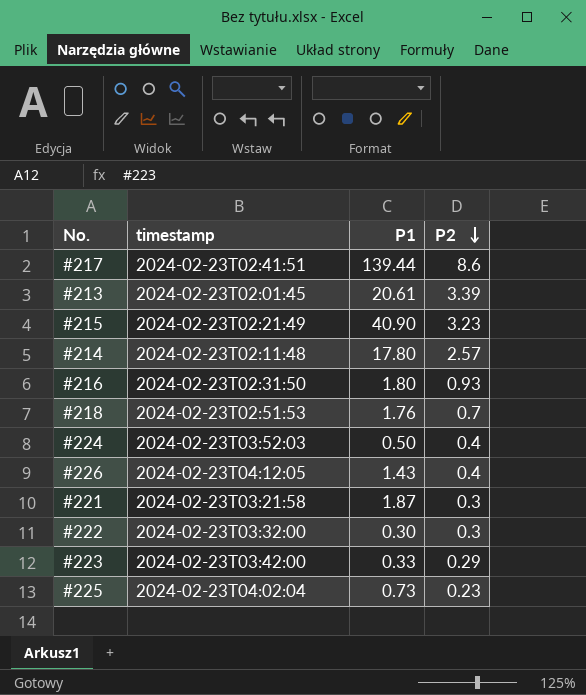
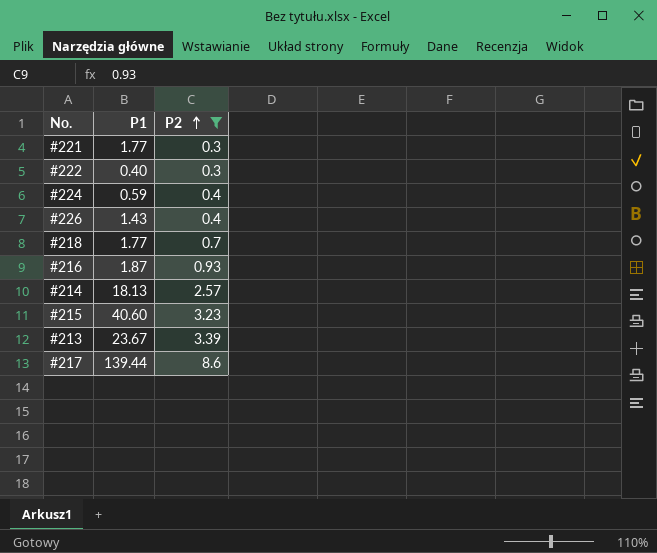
filter: none -> P2 >= 0.3
row order: P2 descending -> P2 ascending
column timestamp | position: 2 -> none
#221 | P1: 1.87 -> 1.77
#222 | P1: 0.30 -> 0.40
#224 | P1: 0.50 -> 0.59
#218 | P1: 1.76 -> 1.77
#216 | P1: 1.80 -> 1.87
#214 | P1: 17.80 -> 18.13
#215 | P1: 40.90 -> 40.60
#213 | P1: 20.61 -> 23.67

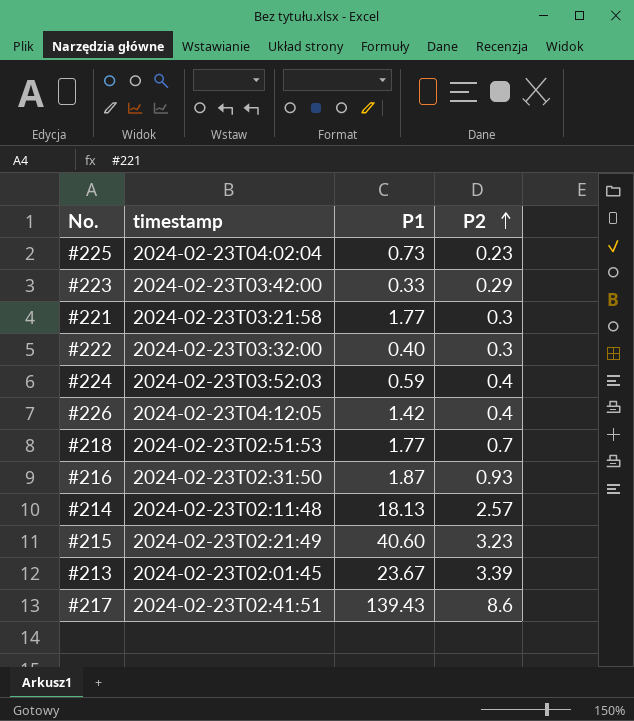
filter: P2 >= 0.3 -> none
column timestamp | position: none -> 2
#226 | P1: 1.43 -> 1.42
#217 | P1: 139.44 -> 139.43

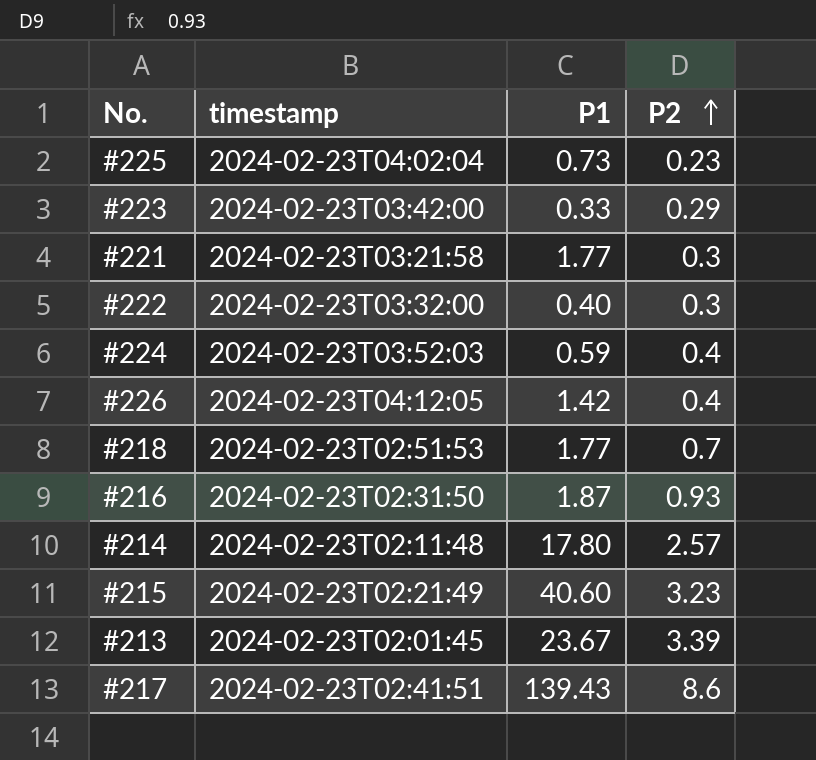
#214 | P1: 18.13 -> 17.80

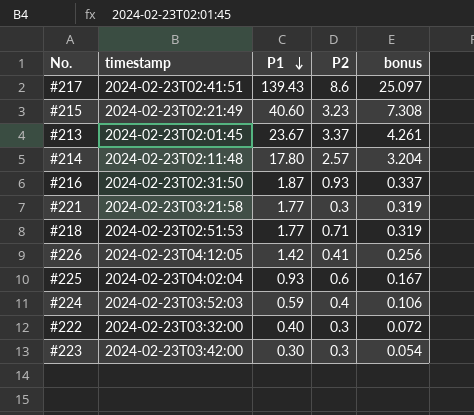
row order: P2 ascending -> P1 descending
column bonus | formula: none -> [P1] * 0.18
#213 | P2: 3.39 -> 3.37
#218 | P2: 0.7 -> 0.71
#226 | P2: 0.4 -> 0.41
#225 | P1: 0.73 -> 0.93
#225 | P2: 0.23 -> 0.6
#223 | P1: 0.33 -> 0.30
#223 | P2: 0.29 -> 0.3

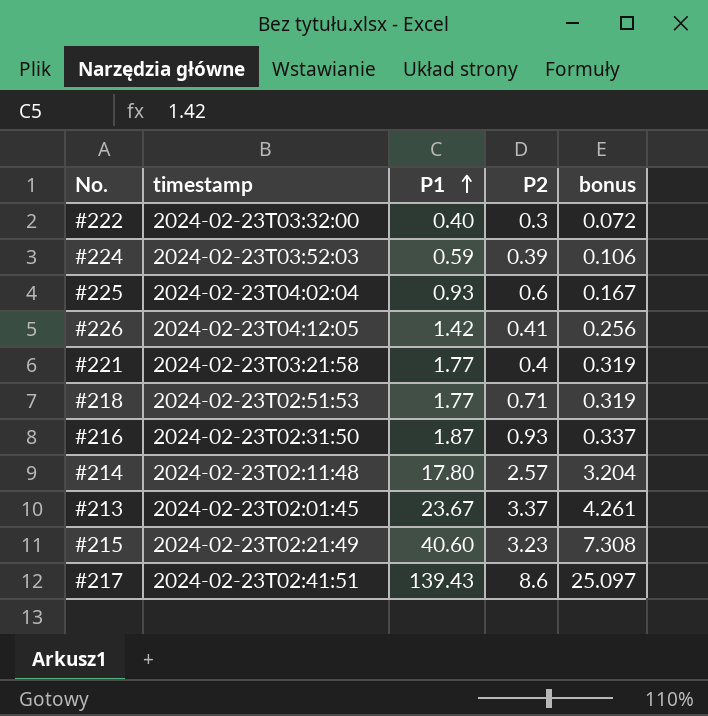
row order: P1 descending -> P1 ascending
row #223: 2024-02-23T03:42:00 | 0.30 | 0.3 | 0.054 -> none
#224 | P2: 0.4 -> 0.39
#221 | P2: 0.3 -> 0.4

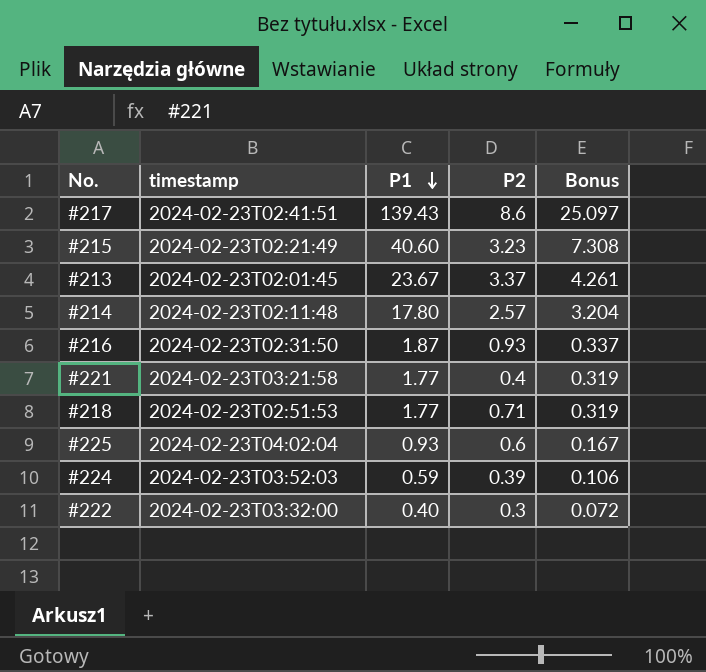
row order: P1 ascending -> P1 descending
column name: bonus -> Bonus
row #226: 2024-02-23T04:12:05 | 1.42 | 0.41 | 0.256 -> none

